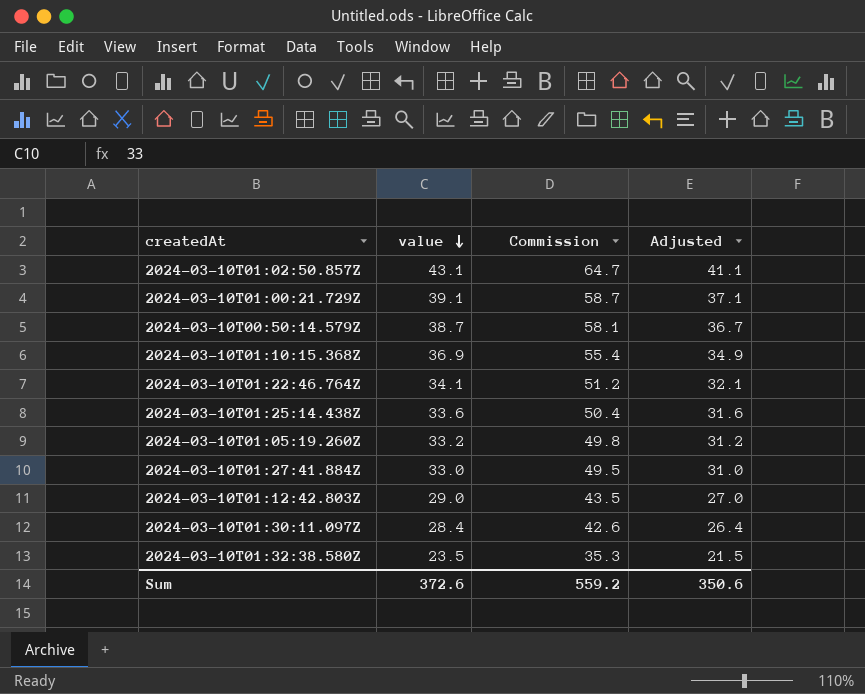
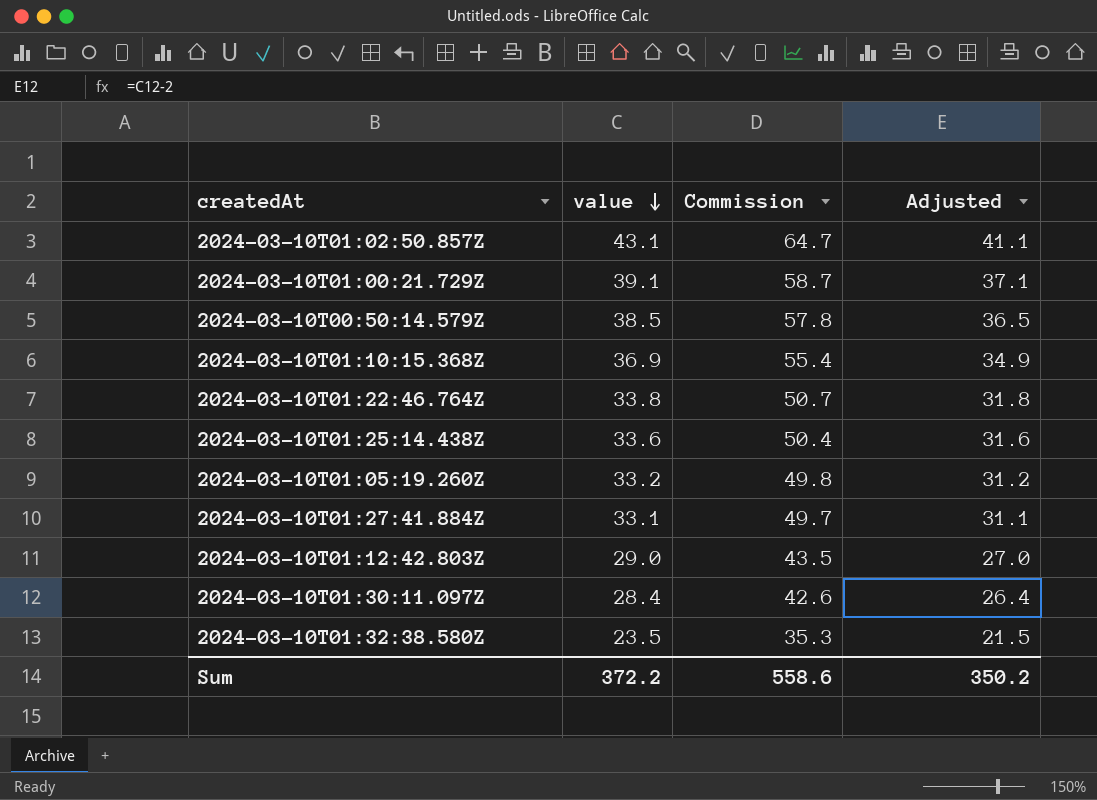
2024-03-10T00:50:14.579Z | value: 38.7 -> 38.5
2024-03-10T00:50:14.579Z | Commission: 58.1 -> 57.8
2024-03-10T00:50:14.579Z | Adjusted: 36.7 -> 36.5
2024-03-10T01:22:46.764Z | value: 34.1 -> 33.8
2024-03-10T01:22:46.764Z | Commission: 51.2 -> 50.7
2024-03-10T01:22:46.764Z | Adjusted: 32.1 -> 31.8
2024-03-10T01:27:41.884Z | value: 33.0 -> 33.1
2024-03-10T01:27:41.884Z | Commission: 49.5 -> 49.7
2024-03-10T01:27:41.884Z | Adjusted: 31.0 -> 31.1
Sum | value: 372.6 -> 372.2
Sum | Commission: 559.2 -> 558.6
Sum | Adjusted: 350.6 -> 350.2

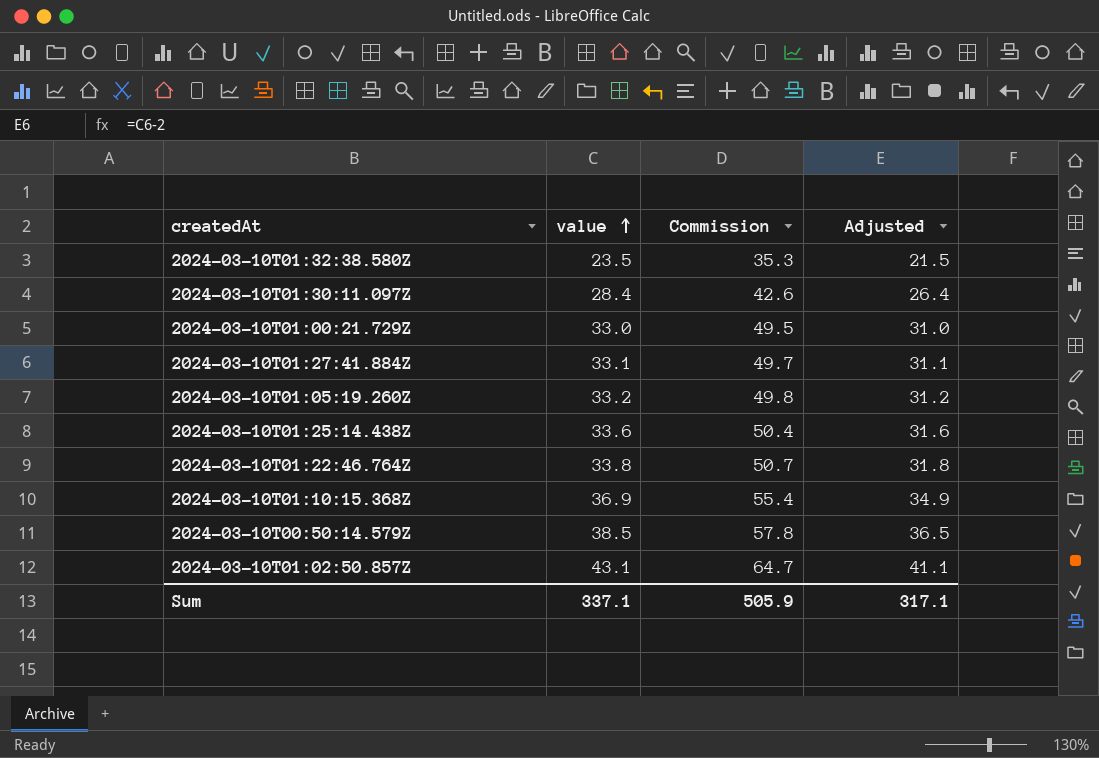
row order: value descending -> value ascending
row 2024-03-10T01:12:42.803Z: 29.0 | 43.5 | 27.0 -> none
2024-03-10T01:00:21.729Z | value: 39.1 -> 33.0
2024-03-10T01:00:21.729Z | Commission: 58.7 -> 49.5
2024-03-10T01:00:21.729Z | Adjusted: 37.1 -> 31.0
Sum | value: 372.2 -> 337.1
Sum | Commission: 558.6 -> 505.9
Sum | Adjusted: 350.2 -> 317.1

